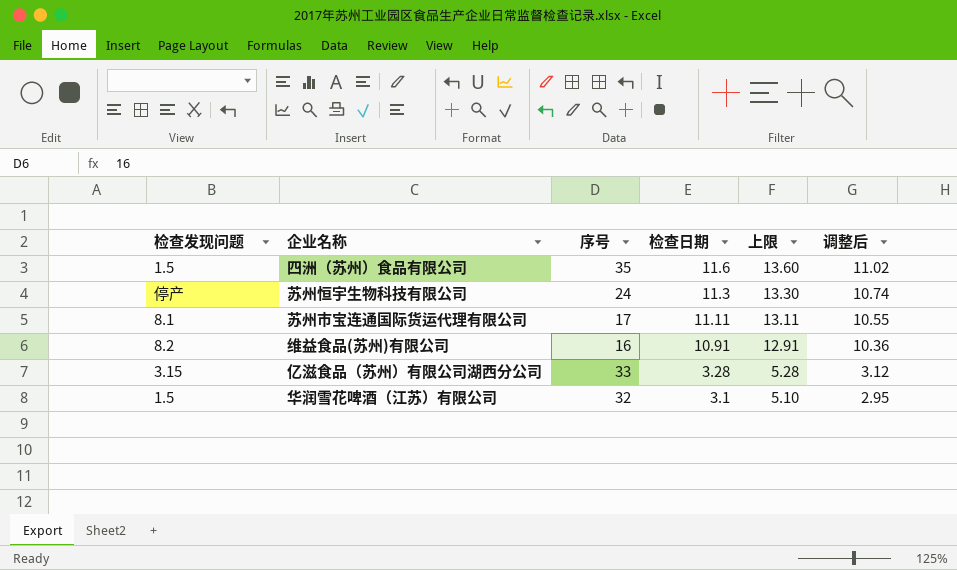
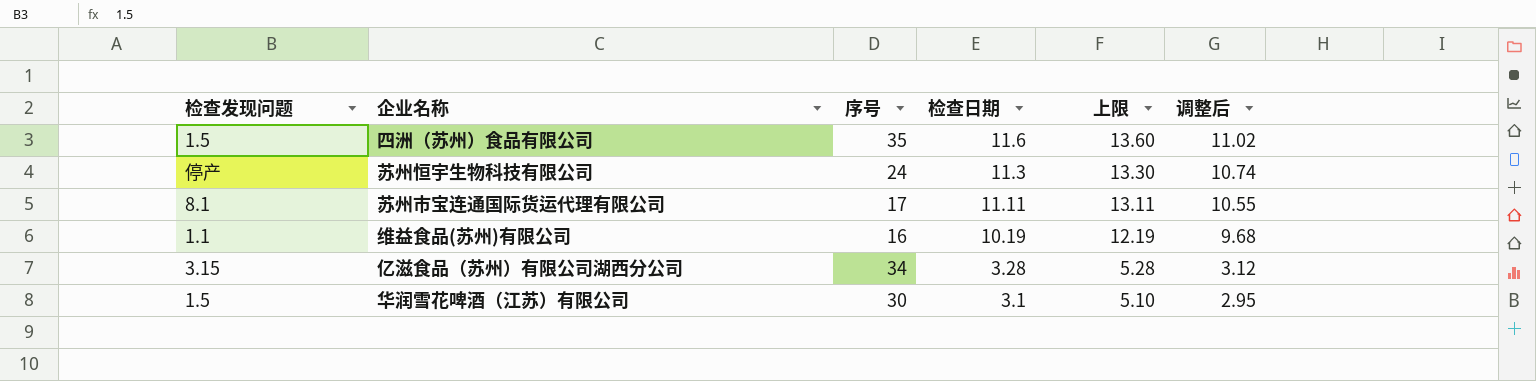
维益食品(苏州)有限公司 | 检查发现问题: 8.2 -> 1.1
维益食品(苏州)有限公司 | 检查日期: 10.91 -> 10.19
维益食品(苏州)有限公司 | 上限: 12.91 -> 12.19
维益食品(苏州)有限公司 | 调整后: 10.36 -> 9.68
亿滋食品（苏州）有限公司湖西分公司 | 序号: 33 -> 34
华润雪花啤酒（江苏）有限公司 | 序号: 32 -> 30

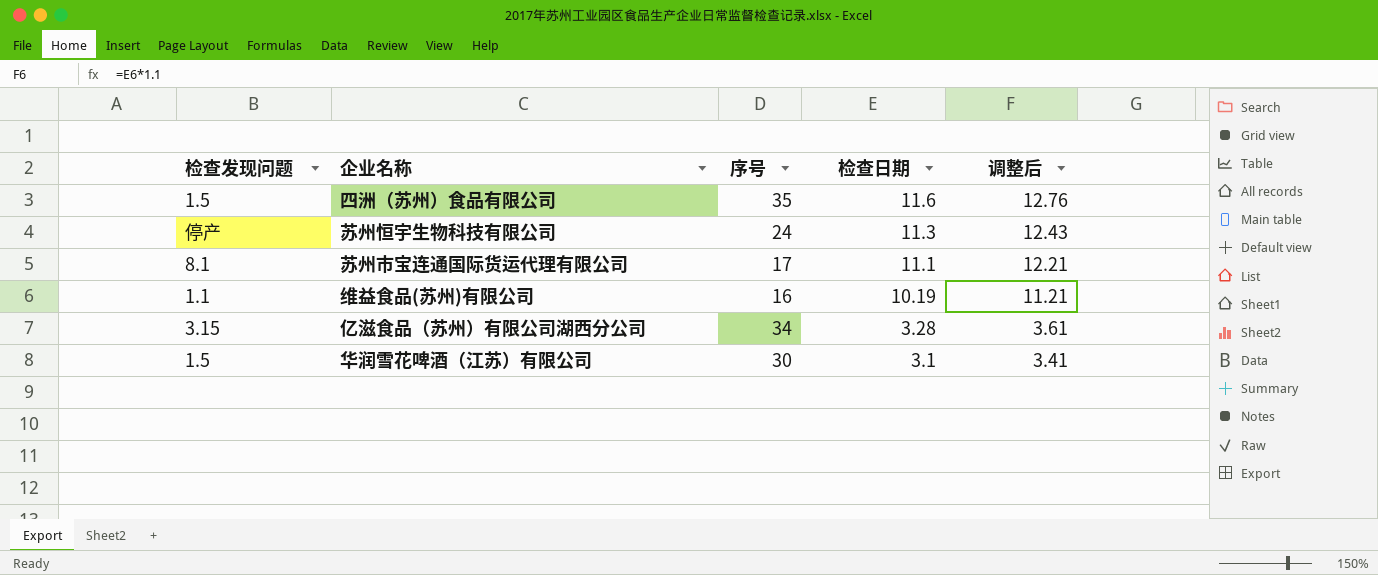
column 上限 | formula: [检查日期] + 2 -> none
column 调整后 | formula: [检查日期] * 0.95 -> [检查日期] * 1.1
苏州市宝连通国际货运代理有限公司 | 检查日期: 11.11 -> 11.1

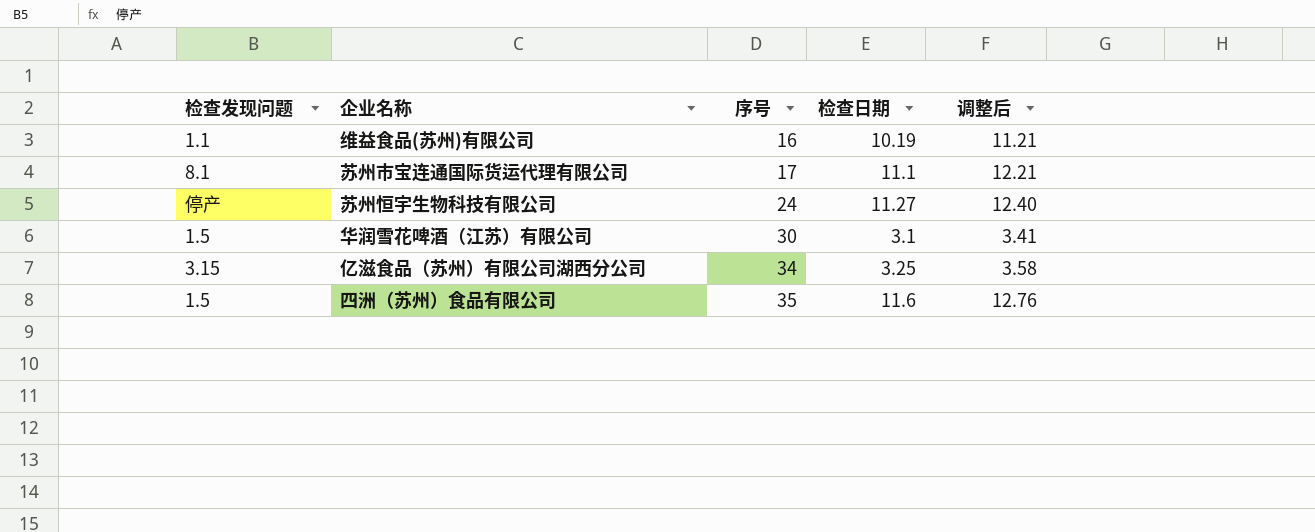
row order: 检查日期 descending -> 序号 ascending
苏州恒宇生物科技有限公司 | 检查日期: 11.3 -> 11.27
苏州恒宇生物科技有限公司 | 调整后: 12.43 -> 12.40
亿滋食品（苏州）有限公司湖西分公司 | 检查日期: 3.28 -> 3.25
亿滋食品（苏州）有限公司湖西分公司 | 调整后: 3.61 -> 3.58

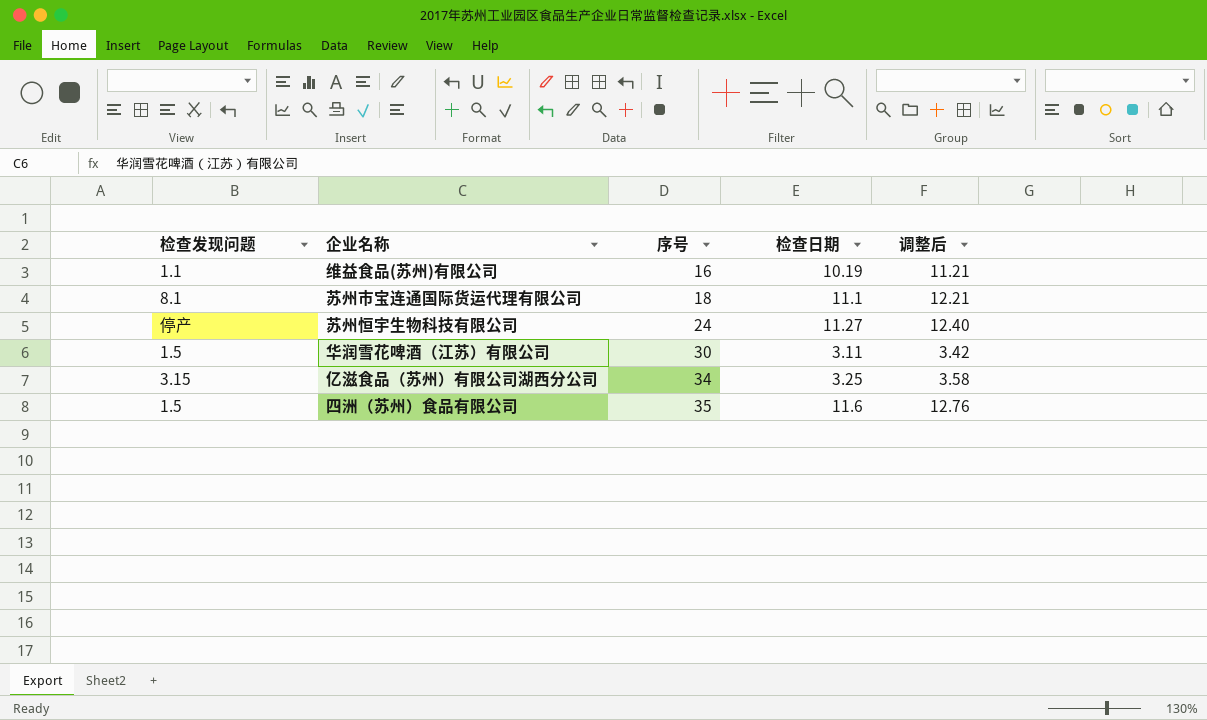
苏州市宝连通国际货运代理有限公司 | 序号: 17 -> 18
华润雪花啤酒（江苏）有限公司 | 检查日期: 3.1 -> 3.11
华润雪花啤酒（江苏）有限公司 | 调整后: 3.41 -> 3.42

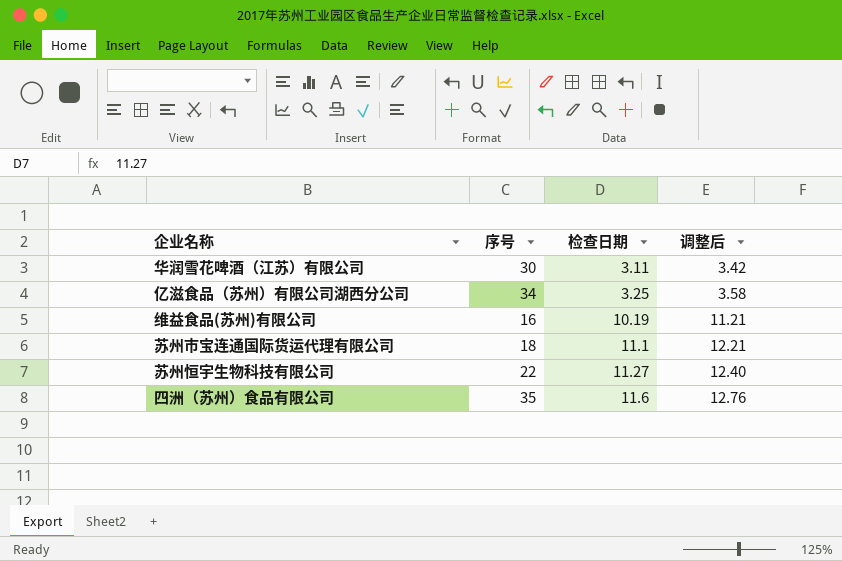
row order: 序号 ascending -> 检查日期 ascending
column 检查发现问题 | position: 1 -> none
苏州恒宇生物科技有限公司 | 序号: 24 -> 22

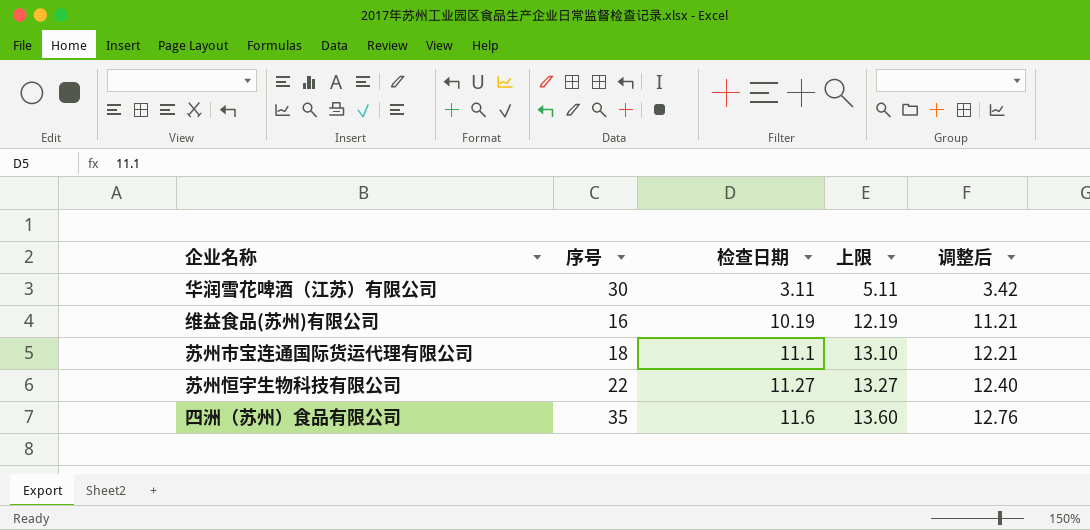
column 上限 | formula: none -> [检查日期] + 2
row 亿滋食品（苏州）有限公司湖西分公司: 34 | 3.25 | 3.58 -> none

